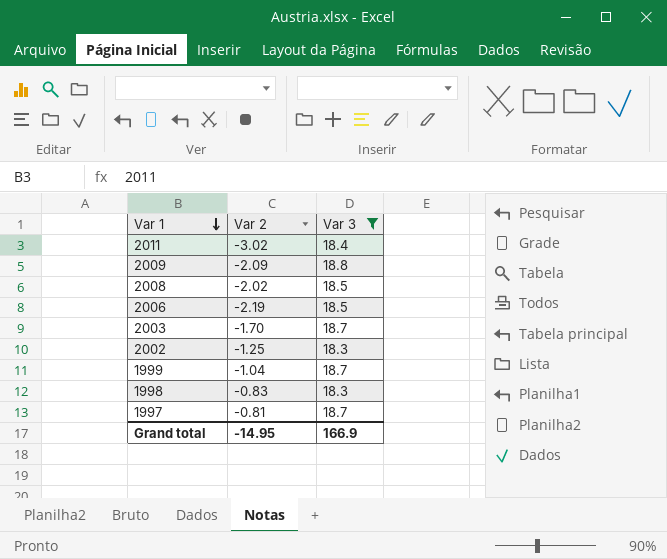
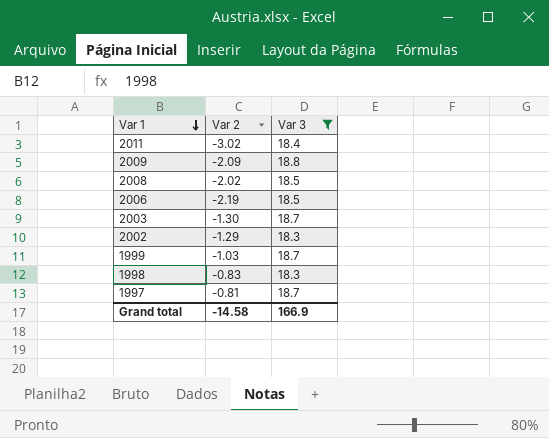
2003 | Var 2: -1.70 -> -1.30
2002 | Var 2: -1.25 -> -1.29
1999 | Var 2: -1.04 -> -1.03
Grand total | Var 2: -14.95 -> -14.58

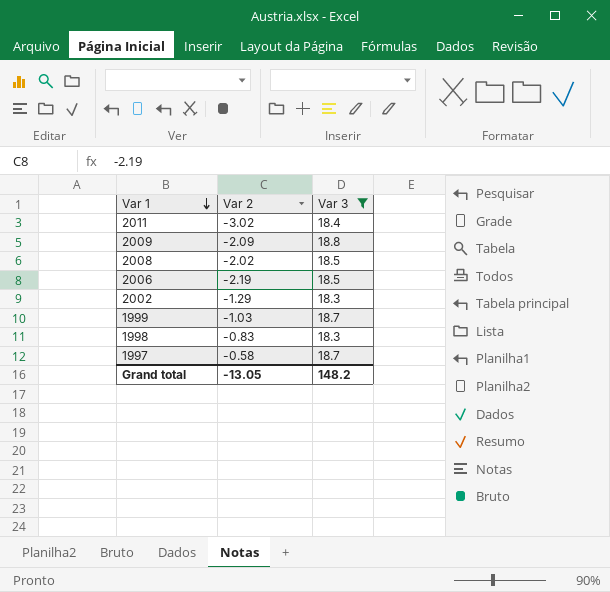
row 2003: -1.30 | 18.7 -> none
1997 | Var 2: -0.81 -> -0.58
Grand total | Var 2: -14.58 -> -13.05
Grand total | Var 3: 166.9 -> 148.2

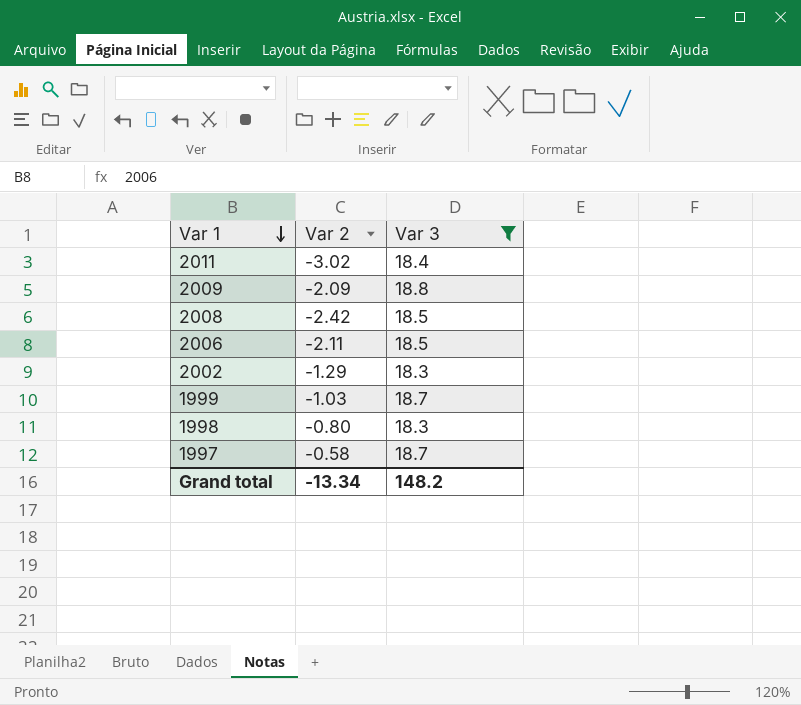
2008 | Var 2: -2.02 -> -2.42
2006 | Var 2: -2.19 -> -2.11
1998 | Var 2: -0.83 -> -0.80
Grand total | Var 2: -13.05 -> -13.34

